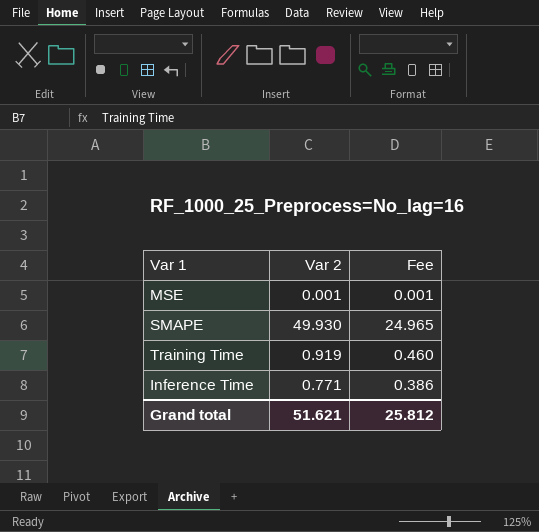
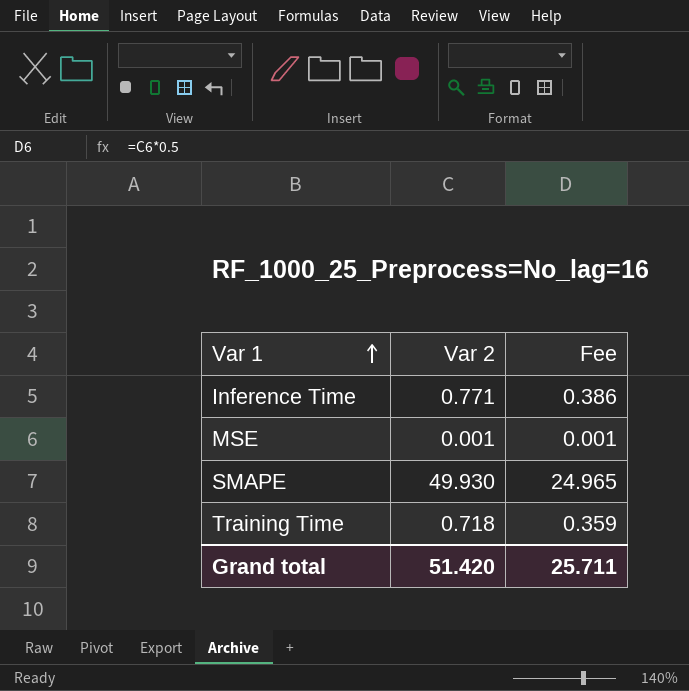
row order: none -> Var 1 ascending
Training Time | Var 2: 0.919 -> 0.718
Training Time | Fee: 0.460 -> 0.359
Grand total | Var 2: 51.621 -> 51.420
Grand total | Fee: 25.812 -> 25.711

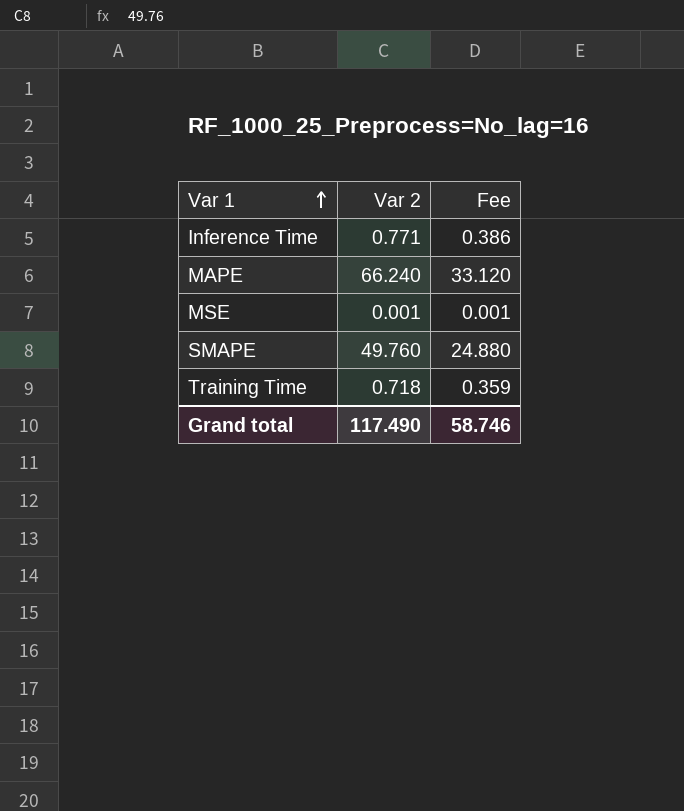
row MAPE: none -> 66.240 | 33.120
SMAPE | Var 2: 49.930 -> 49.760
SMAPE | Fee: 24.965 -> 24.880
Grand total | Var 2: 51.420 -> 117.490
Grand total | Fee: 25.711 -> 58.746

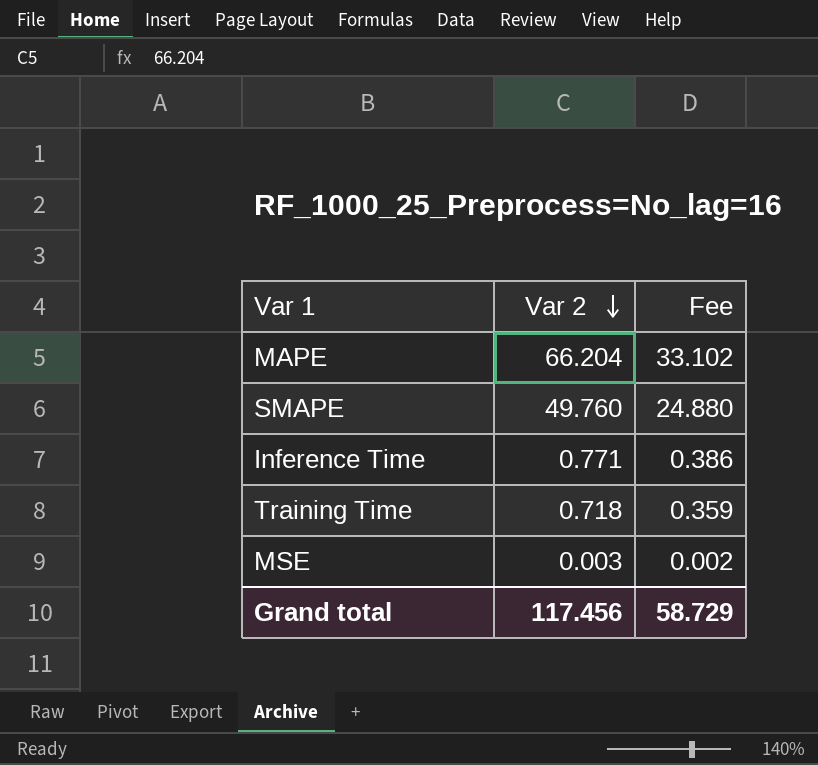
row order: Var 1 ascending -> Var 2 descending
MAPE | Var 2: 66.240 -> 66.204
MAPE | Fee: 33.120 -> 33.102
MSE | Var 2: 0.001 -> 0.003
MSE | Fee: 0.001 -> 0.002
Grand total | Var 2: 117.490 -> 117.456
Grand total | Fee: 58.746 -> 58.729

